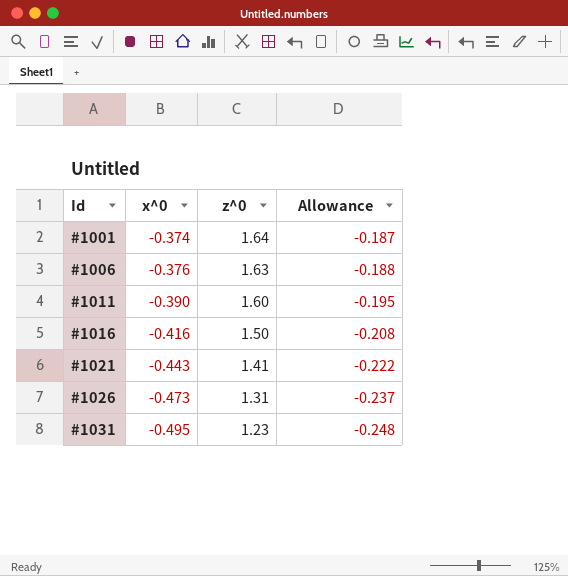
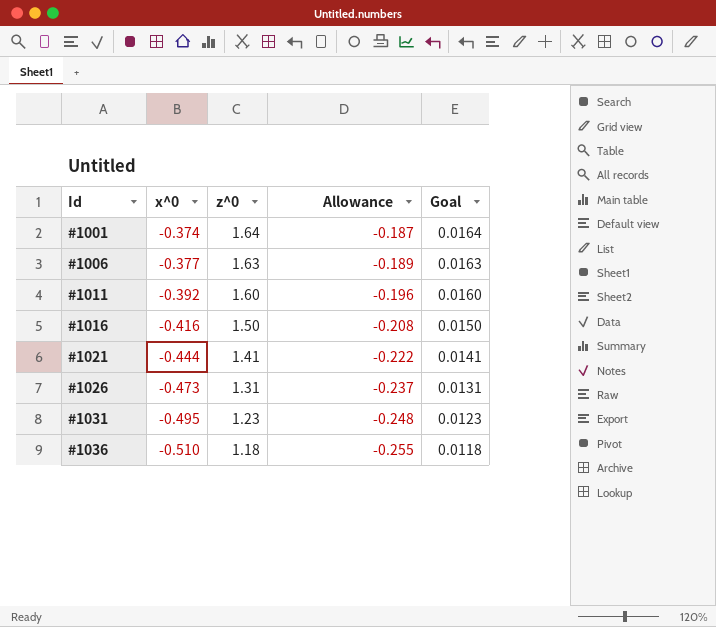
column Goal | formula: none -> [z^0] * 0.01
#1006 | x^0: -0.376 -> -0.377
#1006 | Allowance: -0.188 -> -0.189
#1011 | x^0: -0.390 -> -0.392
#1011 | Allowance: -0.195 -> -0.196
#1021 | x^0: -0.443 -> -0.444
row #1036: none -> -0.510 | 1.18 | -0.255 | 0.0118

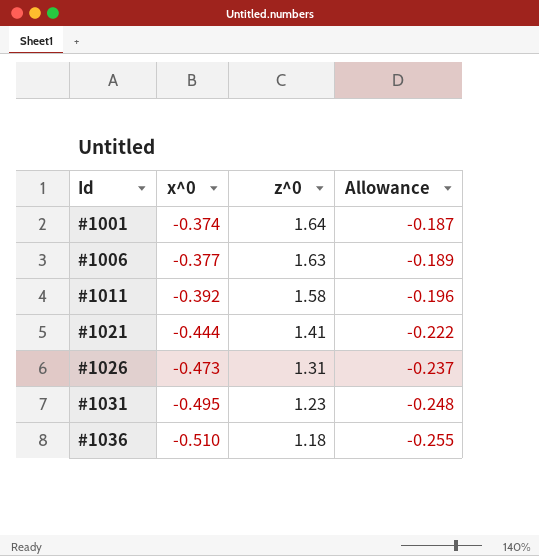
column Goal | formula: [z^0] * 0.01 -> none
row #1016: -0.416 | 1.50 | -0.208 | 0.0150 -> none
#1011 | z^0: 1.60 -> 1.58

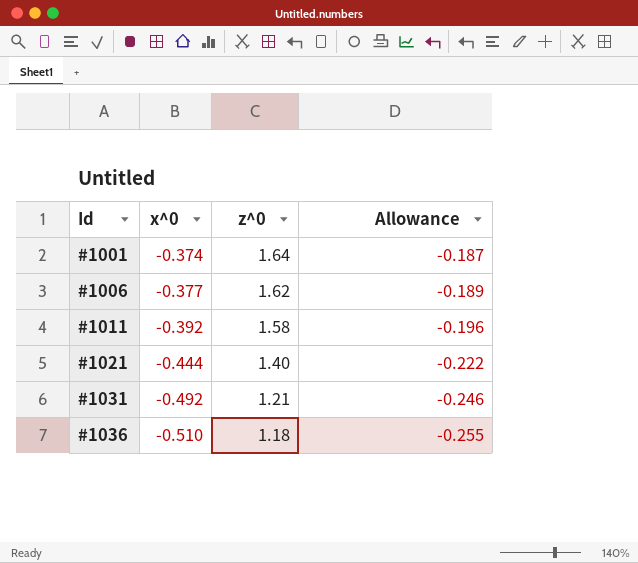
row #1026: -0.473 | 1.31 | -0.237 -> none
#1006 | z^0: 1.63 -> 1.62
#1021 | z^0: 1.41 -> 1.40
#1031 | x^0: -0.495 -> -0.492
#1031 | z^0: 1.23 -> 1.21
#1031 | Allowance: -0.248 -> -0.246

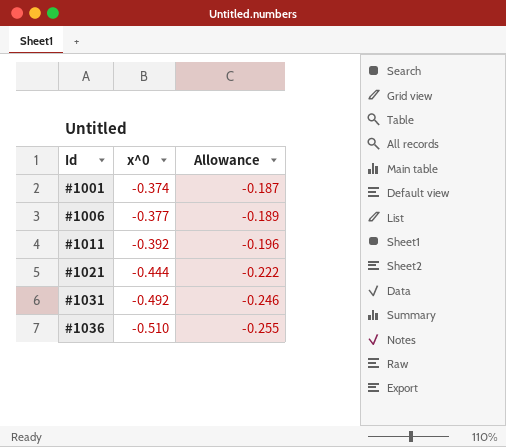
column z^0 | position: 3 -> none

